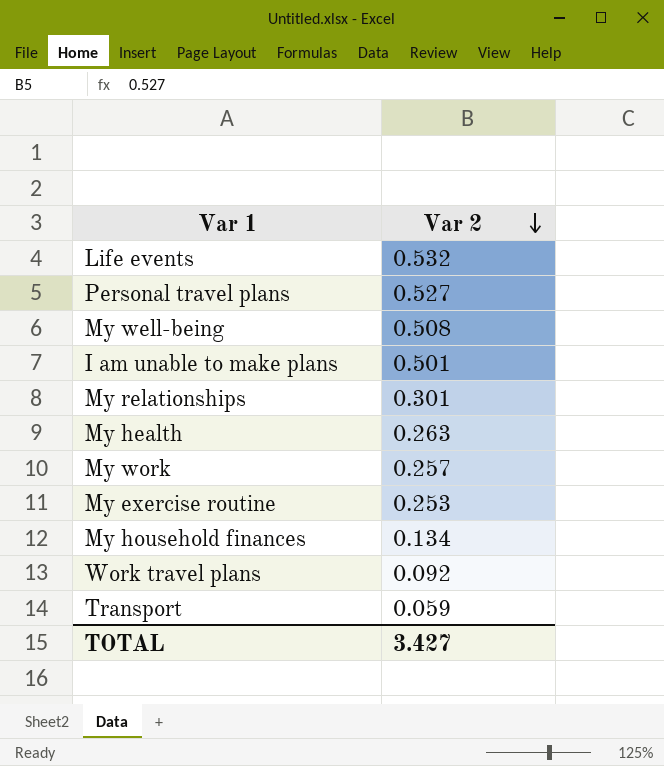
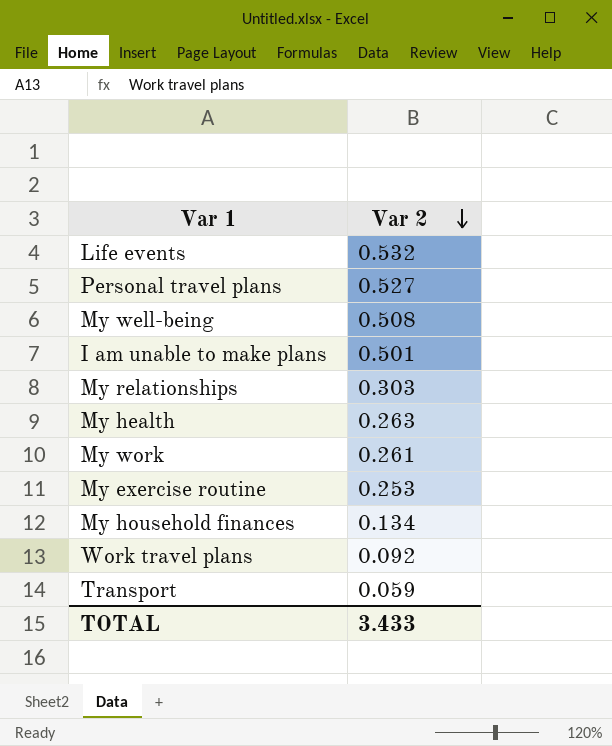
My relationships | Var 2: 0.301 -> 0.303
My work | Var 2: 0.257 -> 0.261
TOTAL | Var 2: 3.427 -> 3.433

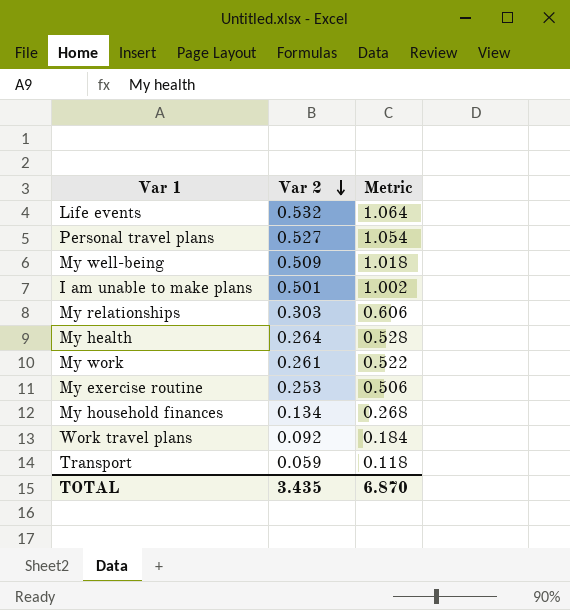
column Metric | formula: none -> [Var 2] * 2
My well-being | Var 2: 0.508 -> 0.509
My health | Var 2: 0.263 -> 0.264
TOTAL | Var 2: 3.433 -> 3.435

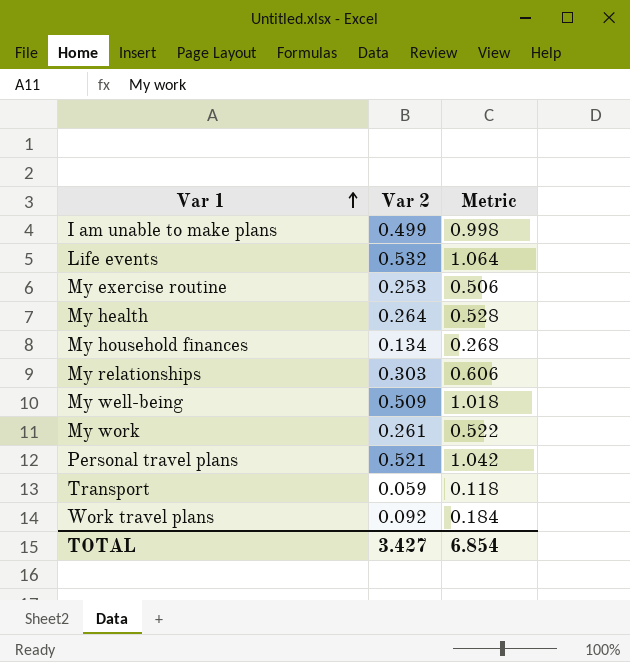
row order: Var 2 descending -> Var 1 ascending
I am unable to make plans | Var 2: 0.501 -> 0.499
I am unable to make plans | Metric: 1.002 -> 0.998
Personal travel plans | Var 2: 0.527 -> 0.521
Personal travel plans | Metric: 1.054 -> 1.042
TOTAL | Var 2: 3.435 -> 3.427
TOTAL | Metric: 6.870 -> 6.854

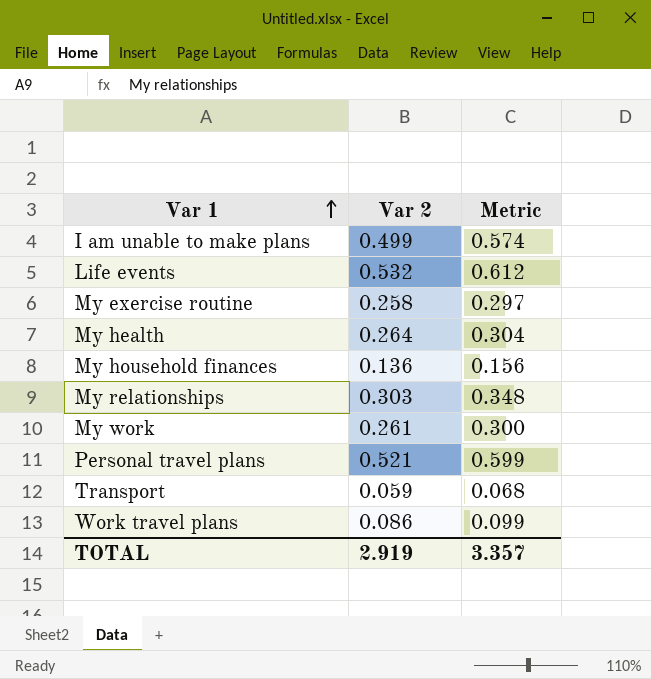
column Metric | formula: [Var 2] * 2 -> [Var 2] * 1.15
row My well-being: 0.509 | 1.018 -> none
My exercise routine | Var 2: 0.253 -> 0.258
My household finances | Var 2: 0.134 -> 0.136
Work travel plans | Var 2: 0.092 -> 0.086
TOTAL | Var 2: 3.427 -> 2.919
TOTAL | Metric: 6.854 -> 3.357

